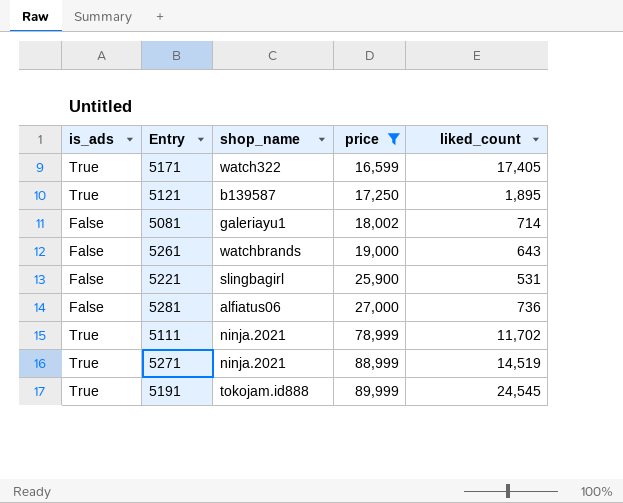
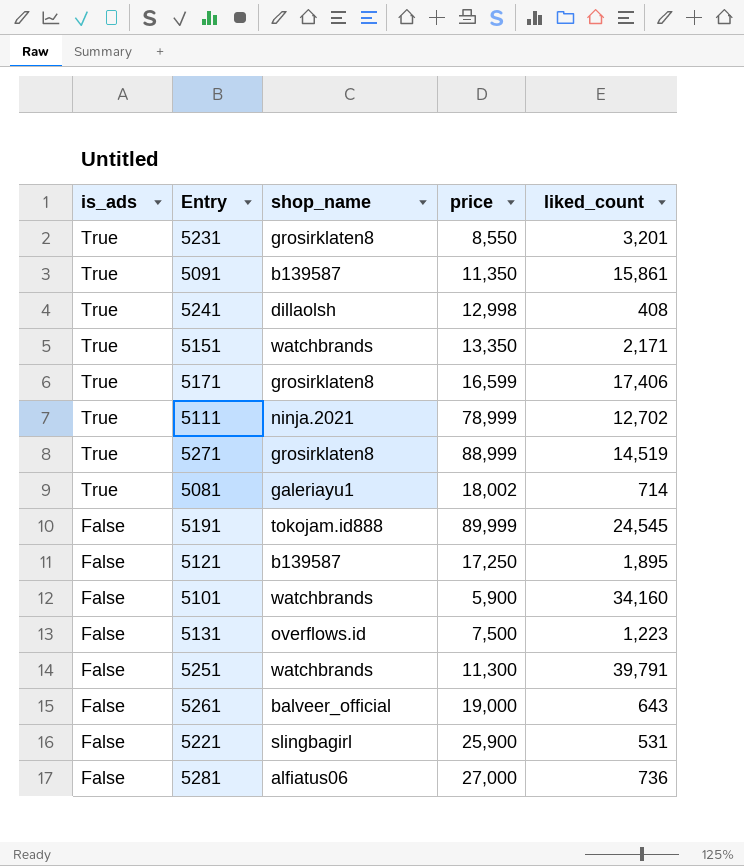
filter: price >= 16,599 -> none
row order: price ascending -> is_ads descending
5171 | shop_name: watch322 -> grosirklaten8
5171 | liked_count: 17,405 -> 17,406
5111 | liked_count: 11,702 -> 12,702
5271 | shop_name: ninja.2021 -> grosirklaten8
5081 | is_ads: False -> True
5191 | is_ads: True -> False
5121 | is_ads: True -> False
5261 | shop_name: watchbrands -> balveer_official

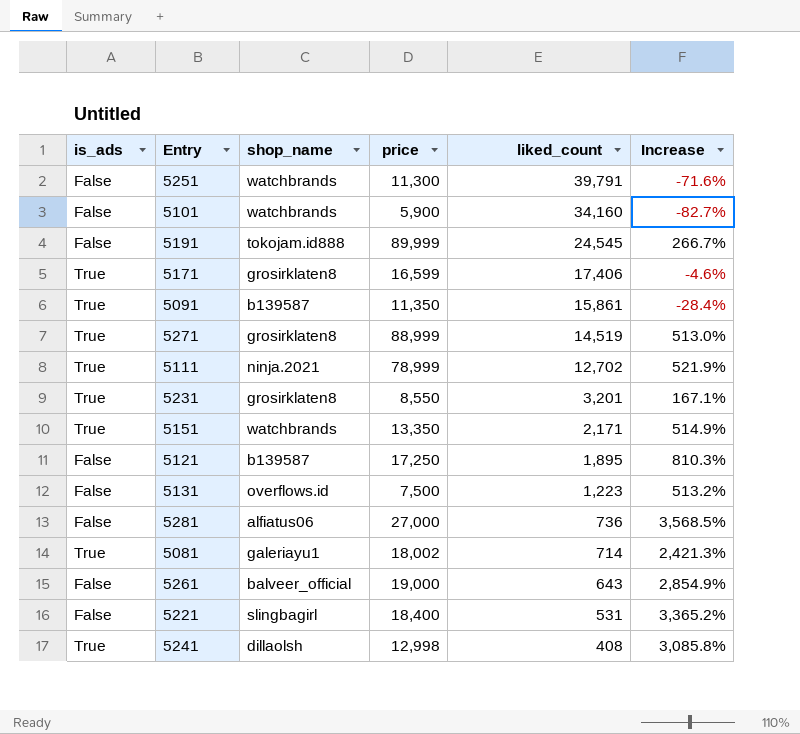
row order: is_ads descending -> liked_count descending
column Increase | formula: none -> ([price] - [liked_count]) / [liked_count]
5221 | price: 25,900 -> 18,400

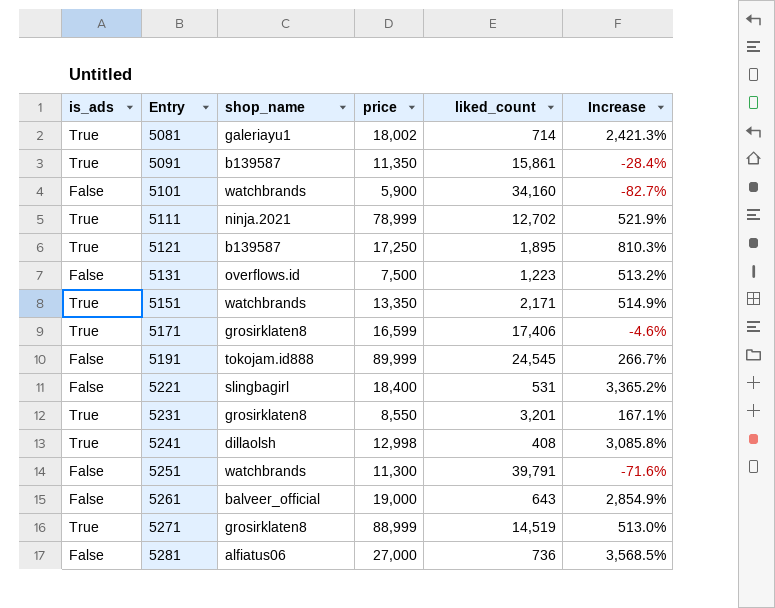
row order: liked_count descending -> Entry ascending
5121 | is_ads: False -> True

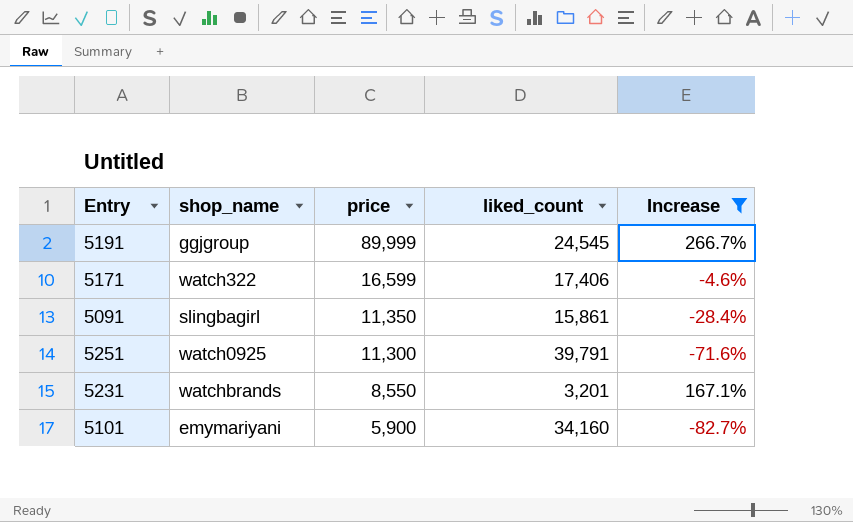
filter: none -> Increase <= 266.7%
row order: Entry ascending -> price descending
column is_ads | position: 1 -> none
5191 | shop_name: tokojam.id888 -> ggjgroup
5171 | shop_name: grosirklaten8 -> watch322
5091 | shop_name: b139587 -> slingbagirl
5251 | shop_name: watchbrands -> watch0925
5231 | shop_name: grosirklaten8 -> watchbrands
5101 | shop_name: watchbrands -> emymariyani

